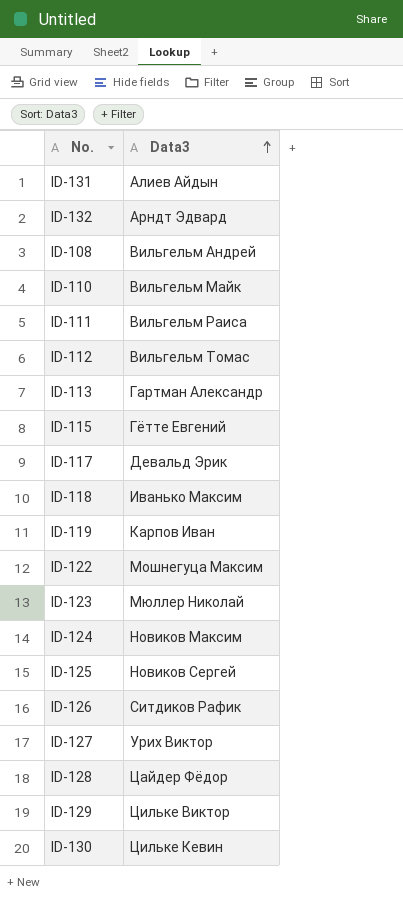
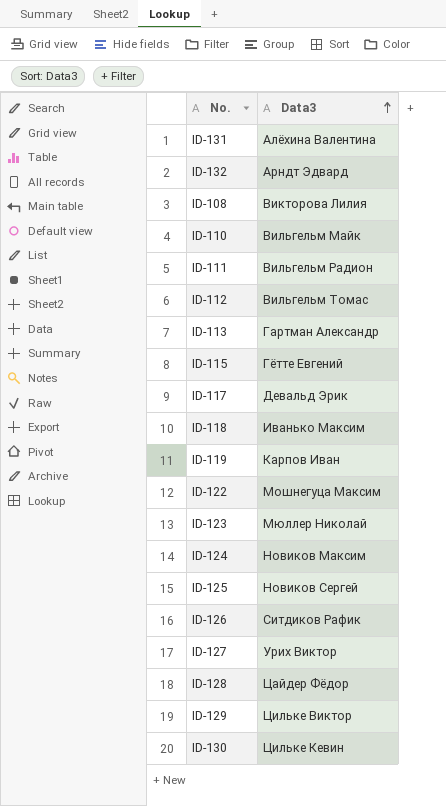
ID-131 | Data3: Алиев Айдын -> Алёхина Валентина
ID-108 | Data3: Вильгельм Андрей -> Викторова Лилия
ID-111 | Data3: Вильгельм Раиса -> Вильгельм Радион

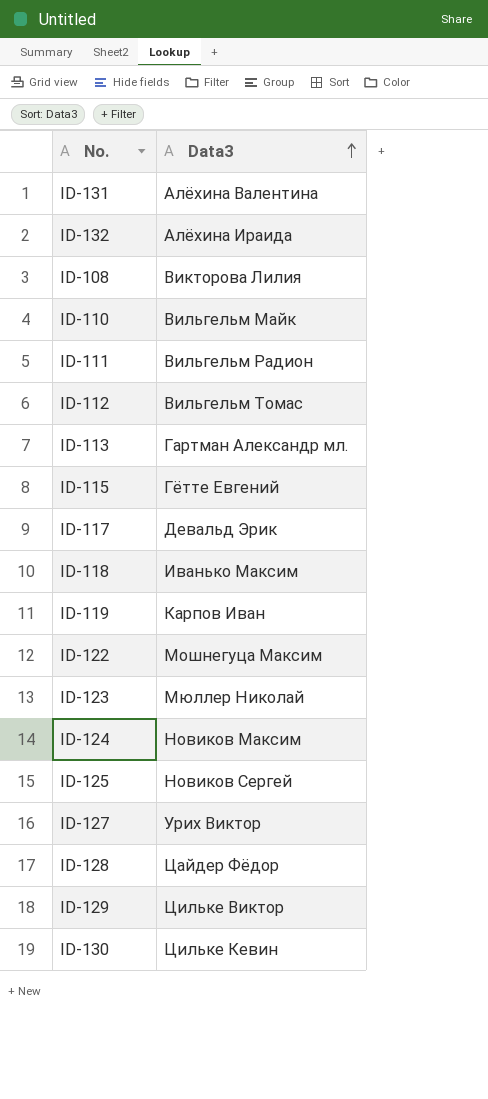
row ID-126: Ситдиков Рафик -> none
ID-132 | Data3: Арндт Эдвард -> Алёхина Ираида
ID-113 | Data3: Гартман Александр -> Гартман Александр мл.

